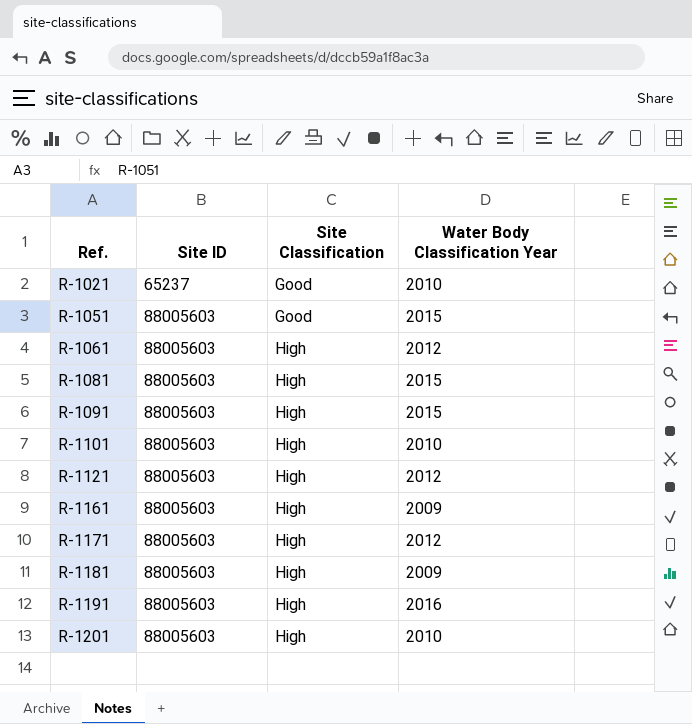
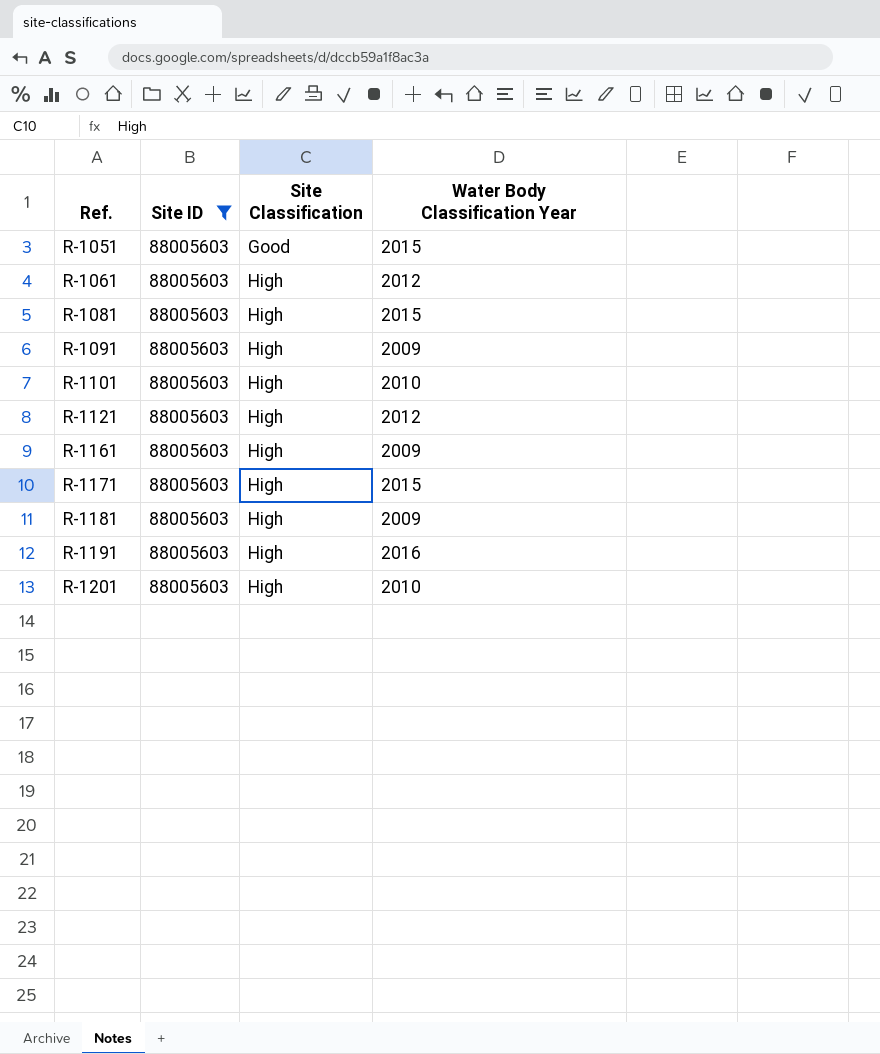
filter: none -> Site ID = 88005603
R-1091 | Water Body Classification Year: 2015 -> 2009
R-1171 | Water Body Classification Year: 2012 -> 2015

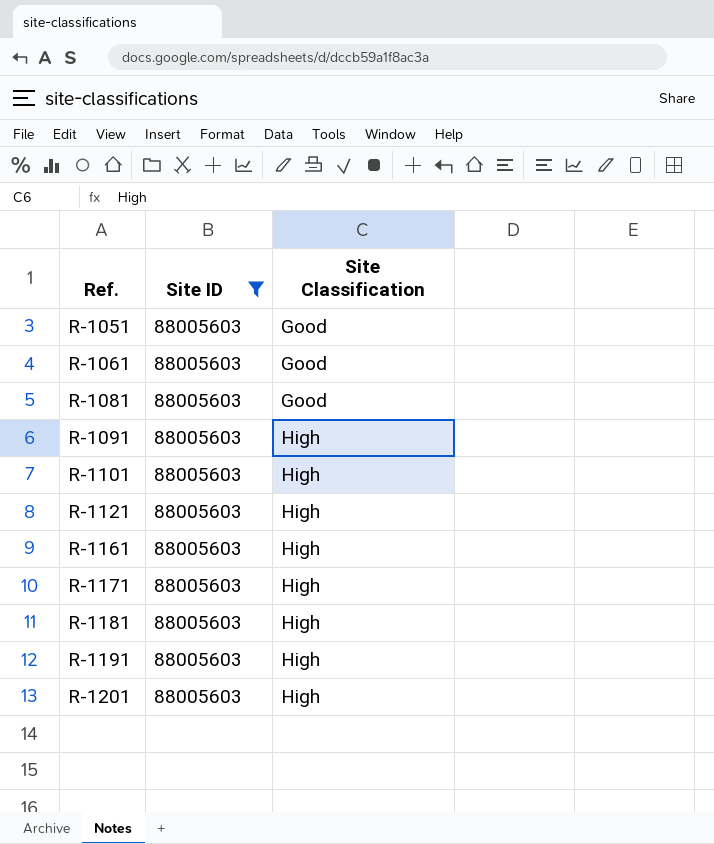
column Water Body Classification Year | position: 4 -> none
R-1061 | Site Classification: High -> Good
R-1081 | Site Classification: High -> Good

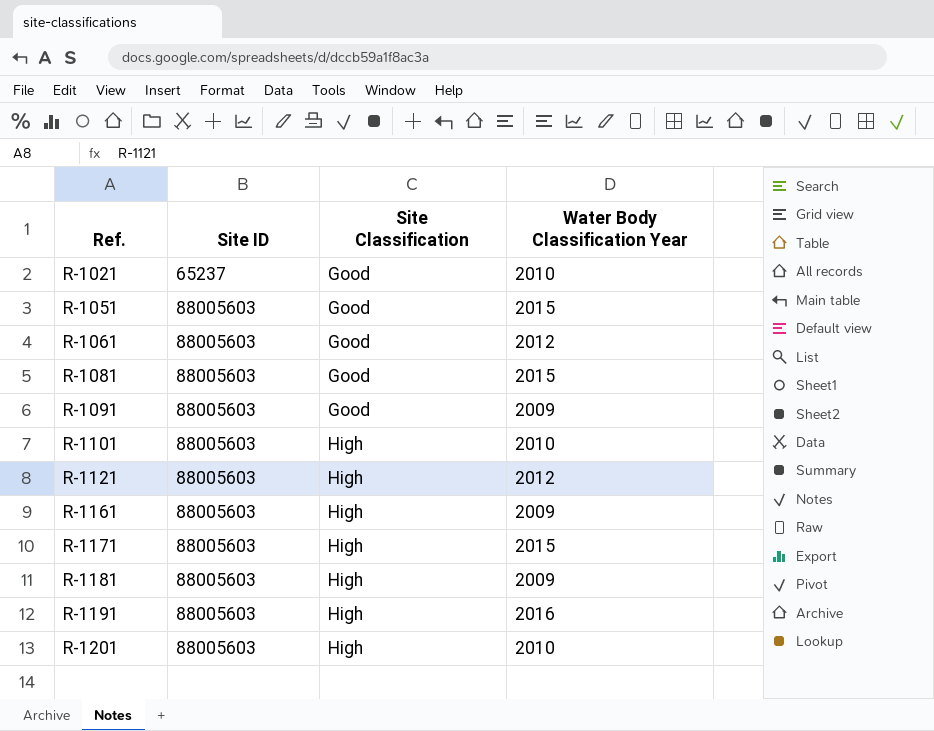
filter: Site ID = 88005603 -> none
column Water Body Classification Year | position: none -> 4
R-1091 | Site Classification: High -> Good

